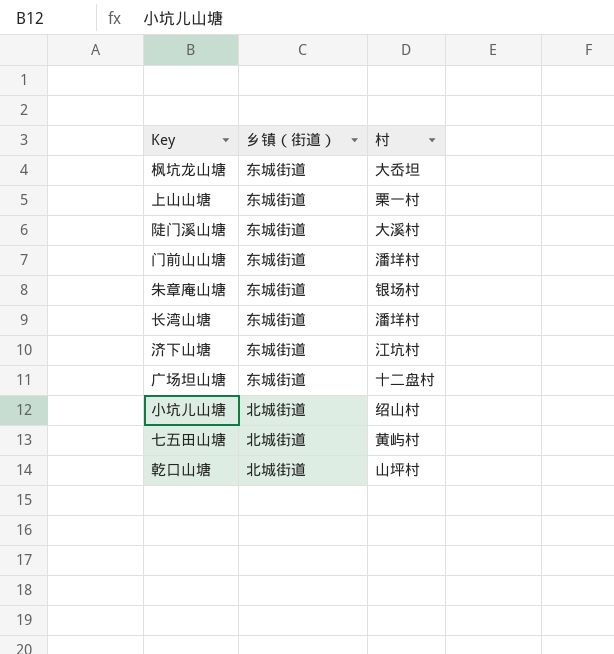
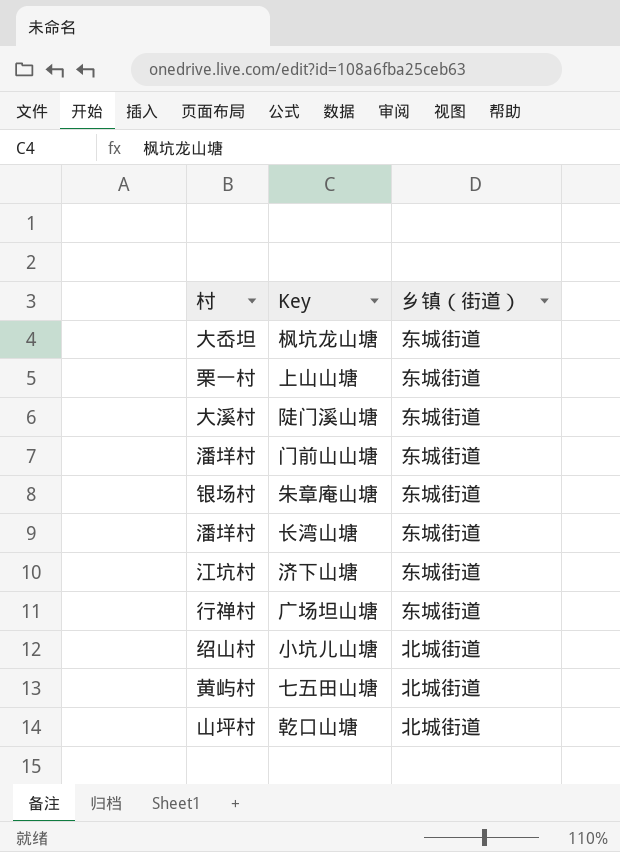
column 村 | position: 3 -> 1
广场坦山塘 | 村: 十二盘村 -> 行禅村

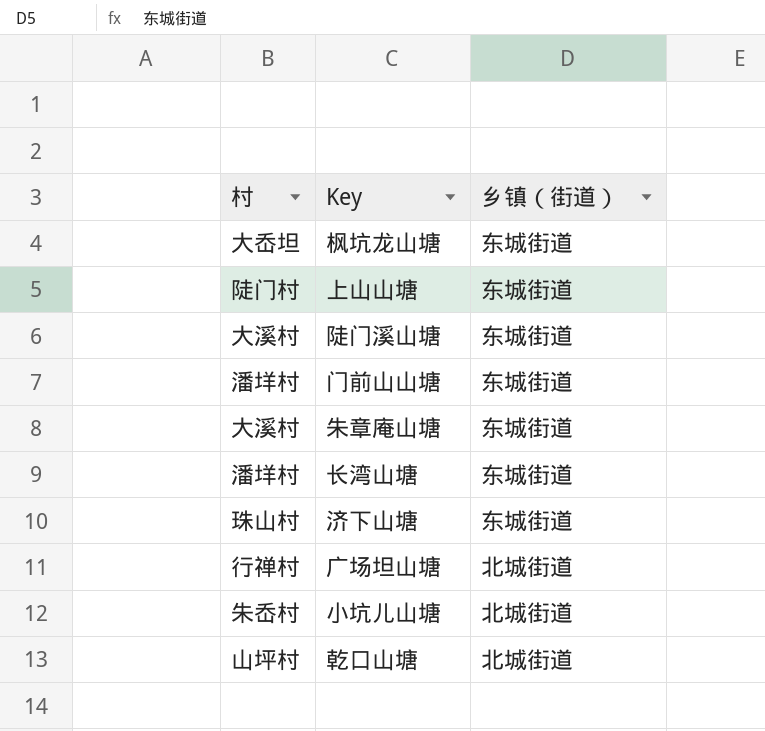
row 七五田山塘: 黄屿村 | 北城街道 -> none
上山山塘 | 村: 栗一村 -> 陡门村
朱章庵山塘 | 村: 银场村 -> 大溪村
济下山塘 | 村: 江坑村 -> 珠山村
广场坦山塘 | 乡镇（街道）: 东城街道 -> 北城街道
小坑儿山塘 | 村: 绍山村 -> 朱岙村

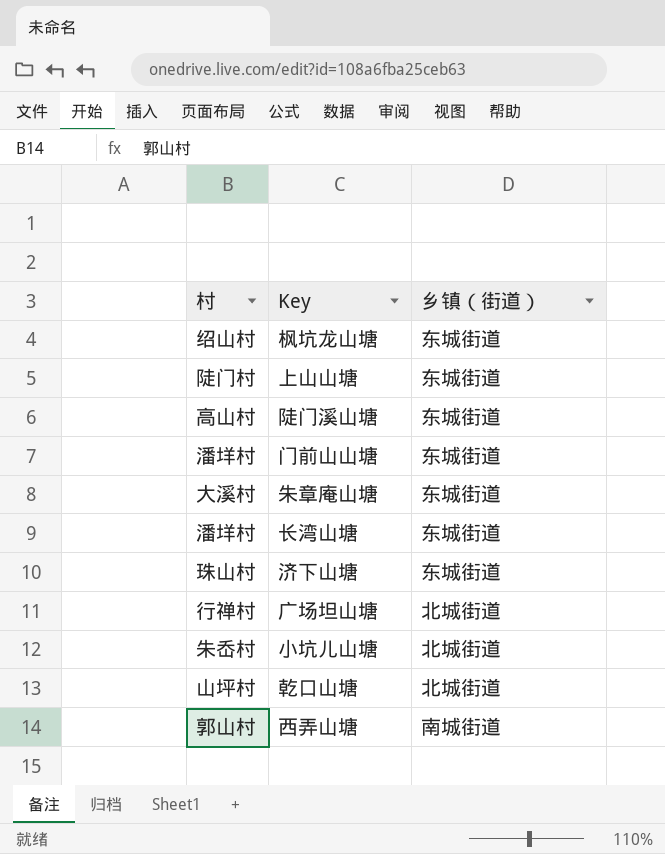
枫坑龙山塘 | 村: 大岙坦 -> 绍山村
陡门溪山塘 | 村: 大溪村 -> 高山村
row 西弄山塘: none -> 郭山村 | 南城街道

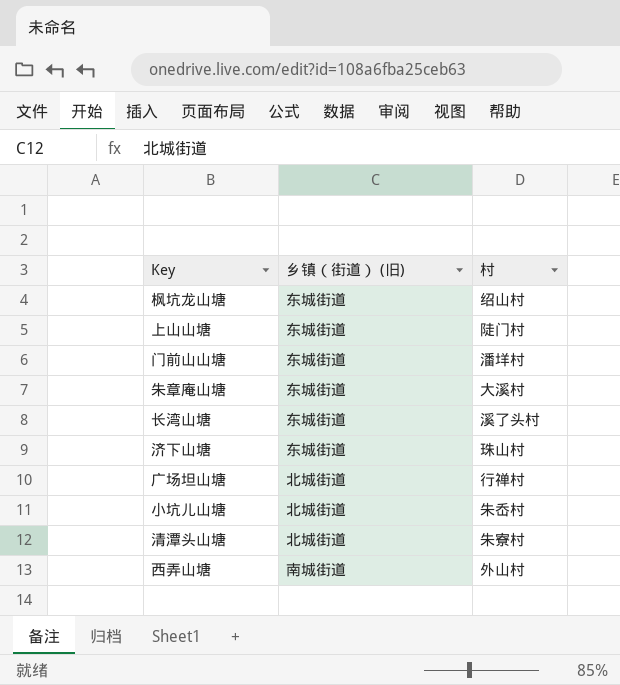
column name: 乡镇（街道） -> 乡镇（街道） (旧)
column 村 | position: 1 -> 3
row 陡门溪山塘: 高山村 | 东城街道 -> none
row 乾口山塘: 山坪村 | 北城街道 -> none
长湾山塘 | 村: 潘垟村 -> 溪了头村
row 清潭头山塘: none -> 北城街道 | 朱寮村
西弄山塘 | 村: 郭山村 -> 外山村

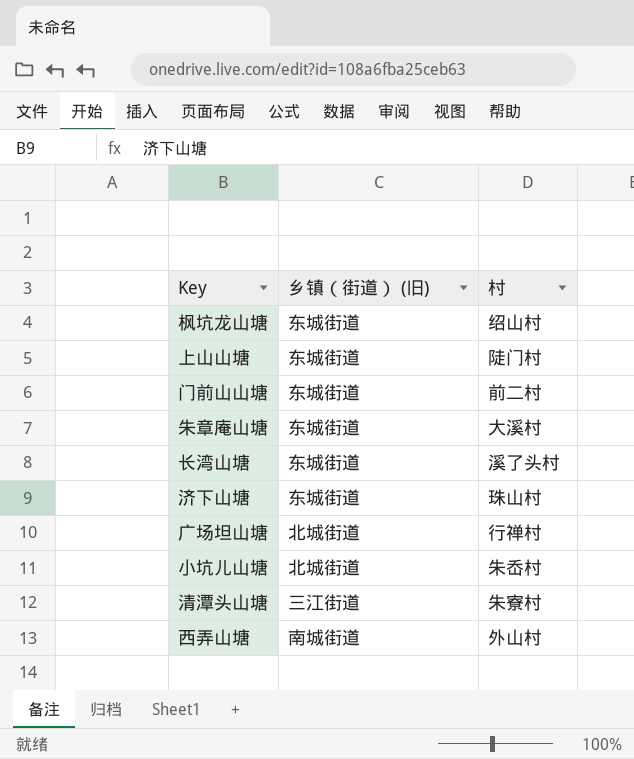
门前山山塘 | 村: 潘垟村 -> 前二村
清潭头山塘 | 乡镇（街道） (旧): 北城街道 -> 三江街道

